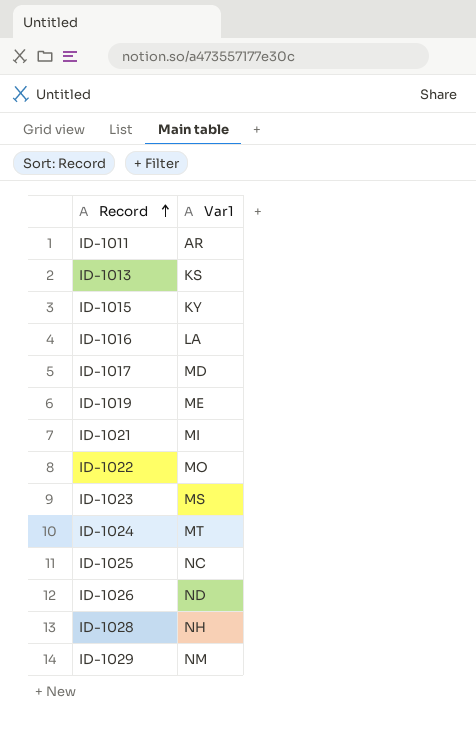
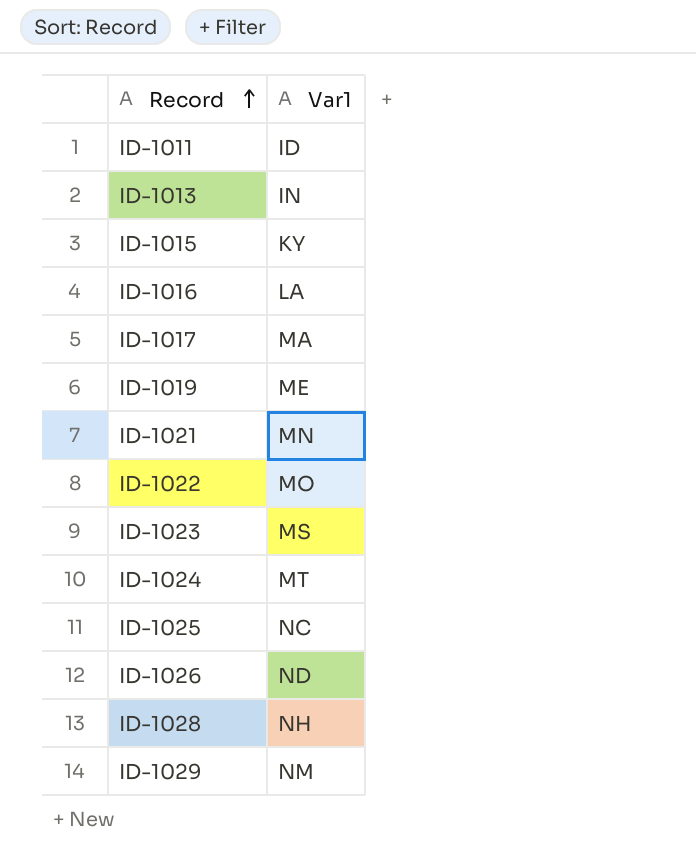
ID-1011 | Var1: AR -> ID
ID-1013 | Var1: KS -> IN
ID-1017 | Var1: MD -> MA
ID-1021 | Var1: MI -> MN

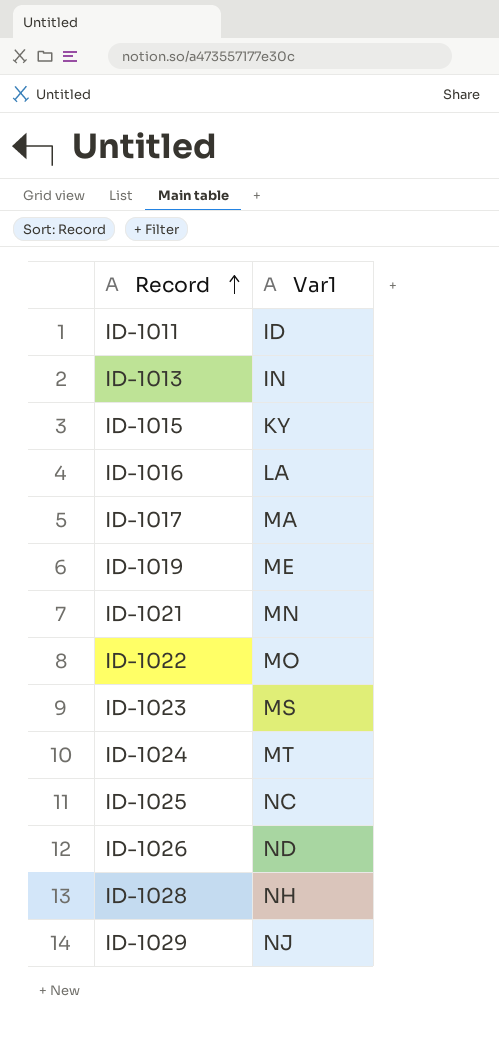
ID-1029 | Var1: NM -> NJ

